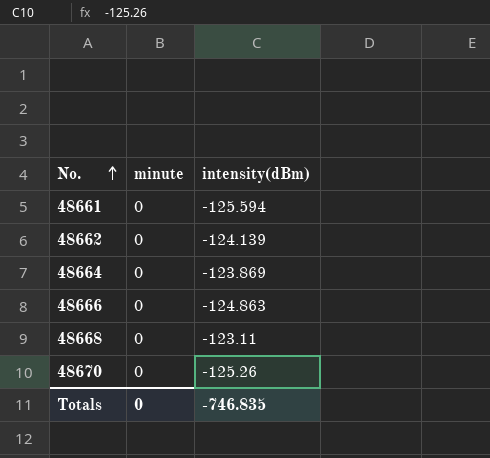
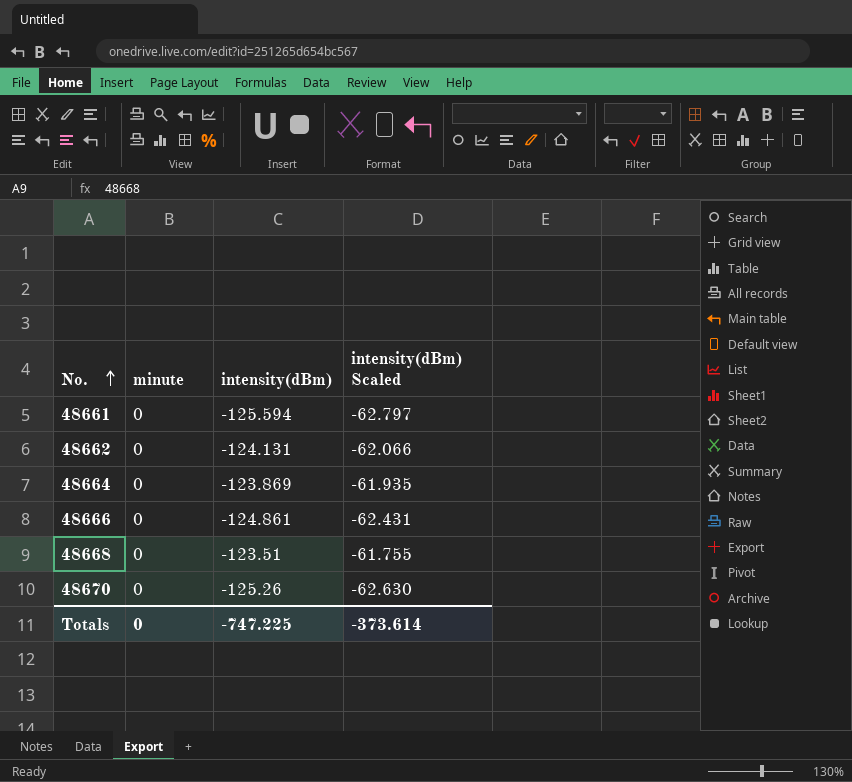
column intensity(dBm) Scaled | formula: none -> [intensity(dBm)] * 0.5
48662 | intensity(dBm): -124.139 -> -124.131
48666 | intensity(dBm): -124.863 -> -124.861
48668 | intensity(dBm): -123.11 -> -123.51
Totals | intensity(dBm): -746.835 -> -747.225

